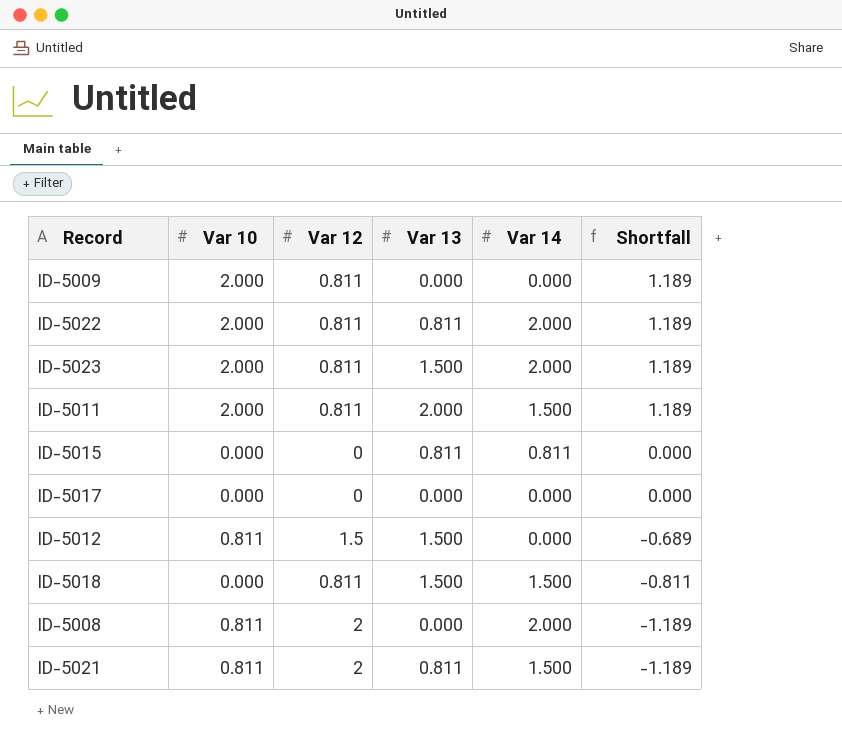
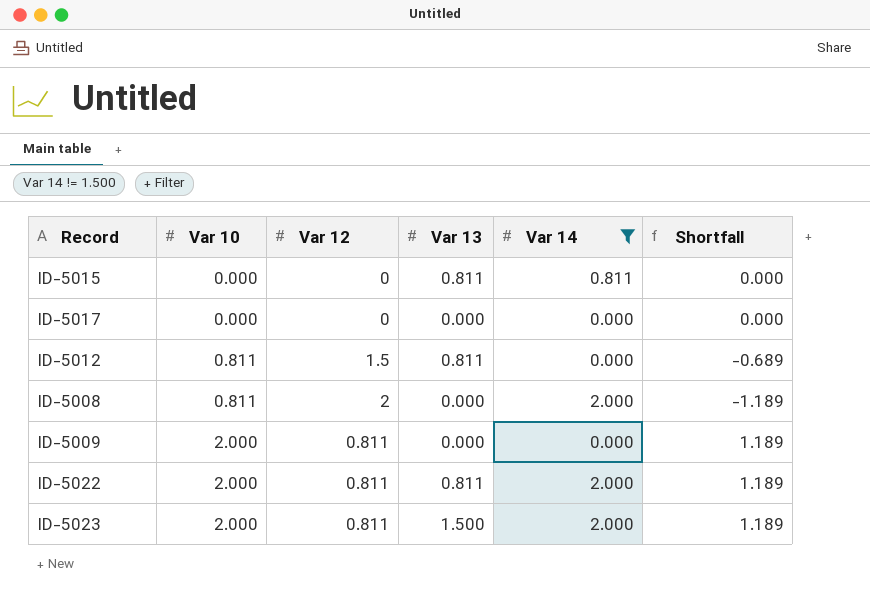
filter: none -> Var 14 != 1.500
row order: Shortfall descending -> Var 10 ascending
ID-5012 | Var 13: 1.500 -> 0.811

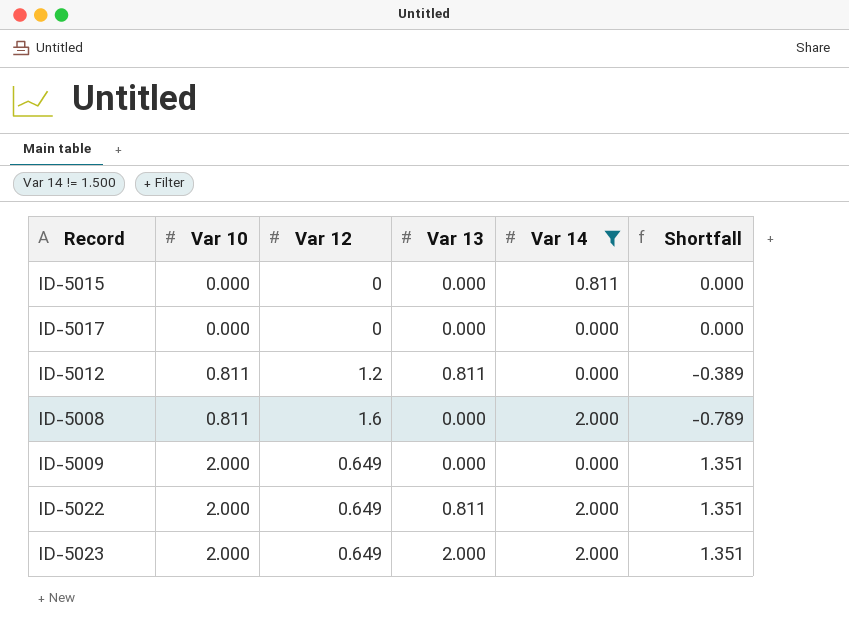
ID-5015 | Var 13: 0.811 -> 0.000
ID-5012 | Var 12: 1.5 -> 1.2
ID-5012 | Shortfall: -0.689 -> -0.389
ID-5008 | Var 12: 2 -> 1.6
ID-5008 | Shortfall: -1.189 -> -0.789
ID-5009 | Var 12: 0.811 -> 0.649
ID-5009 | Shortfall: 1.189 -> 1.351
ID-5022 | Var 12: 0.811 -> 0.649
ID-5022 | Shortfall: 1.189 -> 1.351
ID-5023 | Var 12: 0.811 -> 0.649
ID-5023 | Var 13: 1.500 -> 2.000
ID-5023 | Shortfall: 1.189 -> 1.351

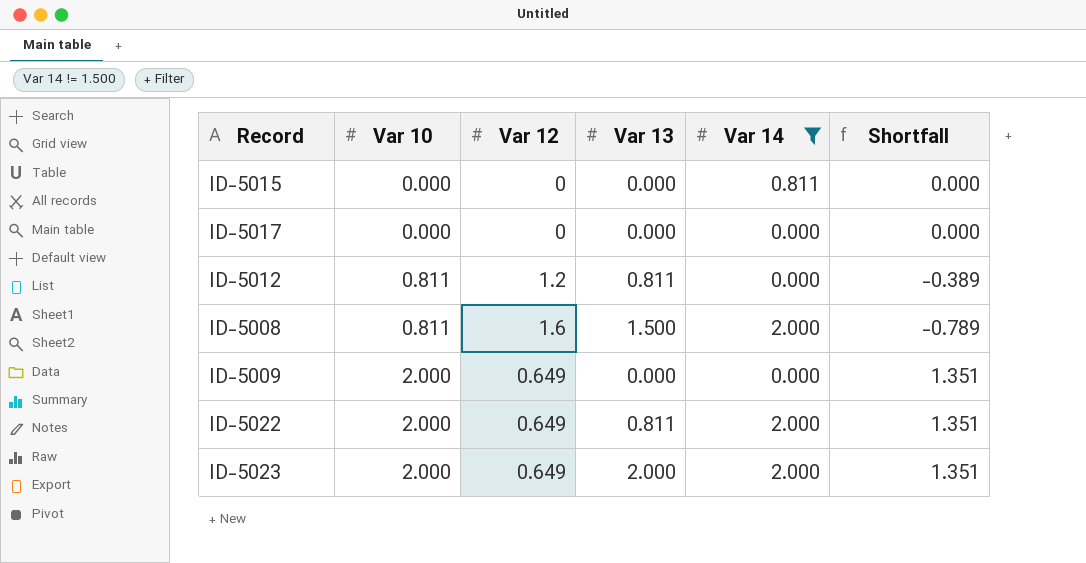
ID-5008 | Var 13: 0.000 -> 1.500

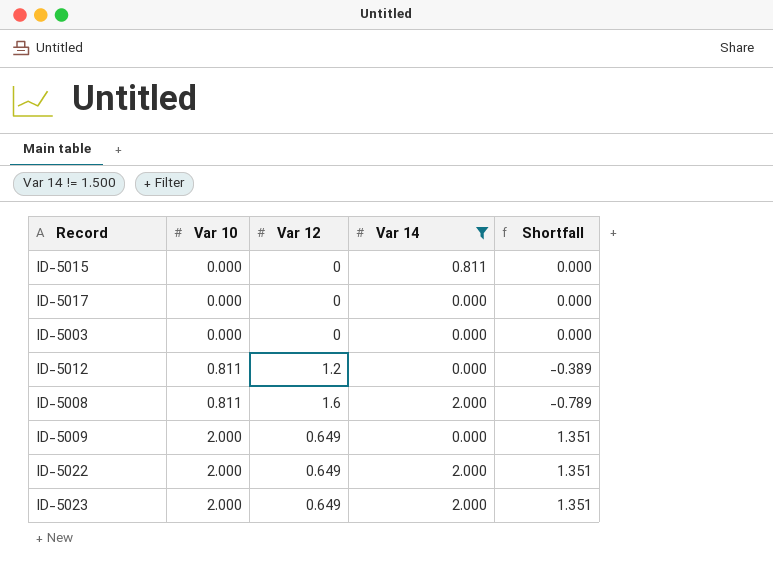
column Var 13 | position: 4 -> none
row ID-5003: none -> 0.000 | 0 | 0.000 | 0.000

